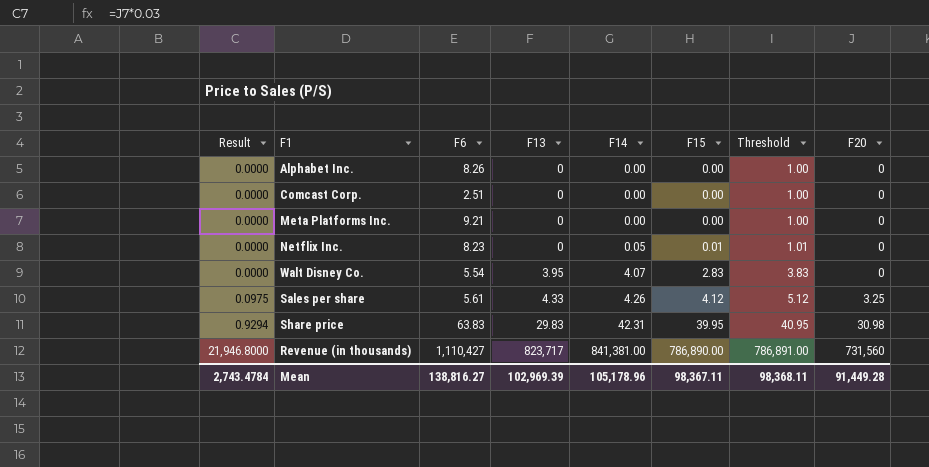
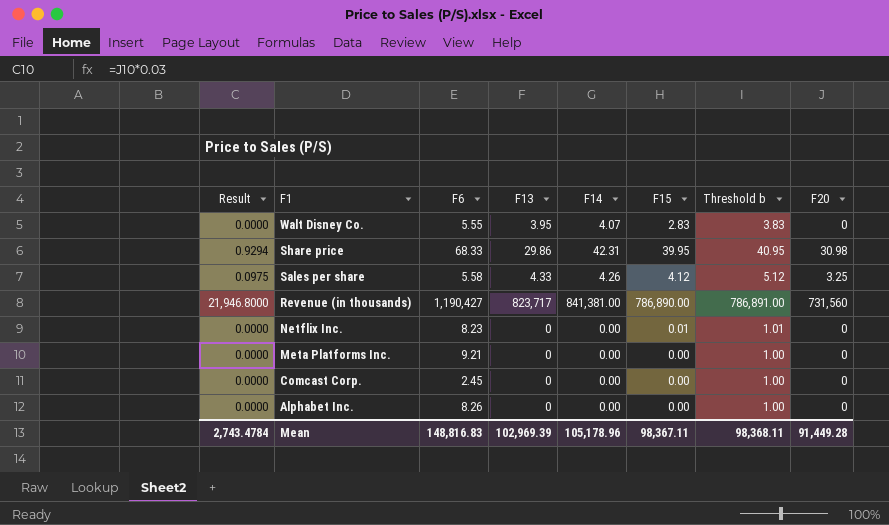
row order: Result ascending -> F1 descending
column name: Threshold -> Threshold b
Walt Disney Co. | F6: 5.54 -> 5.55
Share price | F6: 63.83 -> 68.33
Share price | F13: 29.83 -> 29.86
Sales per share | F6: 5.61 -> 5.58
Revenue (in thousands) | F6: 1,110,427 -> 1,190,427
Netflix Inc. | F14: 0.05 -> 0.00
Comcast Corp. | F6: 2.51 -> 2.45
Mean | F6: 138,816.27 -> 148,816.83

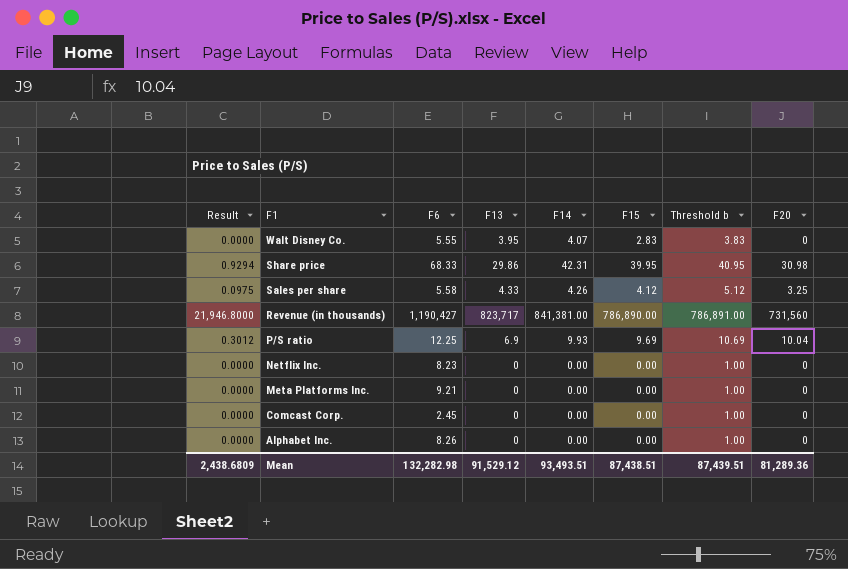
row P/S ratio: none -> 0.3012 | 12.25 | 6.9 | 9.93 | 9.69 | 10.69 | 10.04
Netflix Inc. | F15: 0.01 -> 0.00
Netflix Inc. | Threshold b: 1.01 -> 1.00
Mean | Result: 2,743.4784 -> 2,438.6809
Mean | F6: 148,816.83 -> 132,282.98
Mean | F13: 102,969.39 -> 91,529.12
Mean | F14: 105,178.96 -> 93,493.51
Mean | F15: 98,367.11 -> 87,438.51
Mean | Threshold b: 98,368.11 -> 87,439.51
Mean | F20: 91,449.28 -> 81,289.36

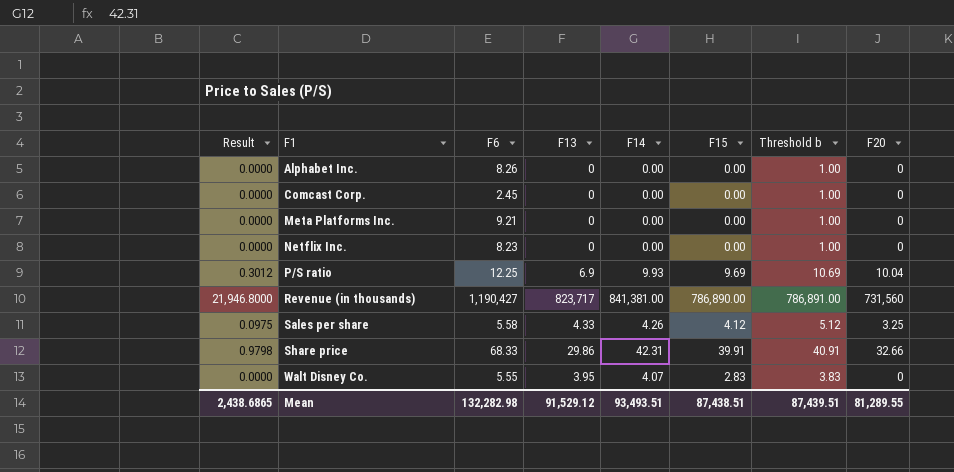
row order: F1 descending -> F1 ascending
Share price | Result: 0.9294 -> 0.9798
Share price | F15: 39.95 -> 39.91
Share price | Threshold b: 40.95 -> 40.91
Share price | F20: 30.98 -> 32.66
Mean | Result: 2,438.6809 -> 2,438.6865
Mean | F20: 81,289.36 -> 81,289.55

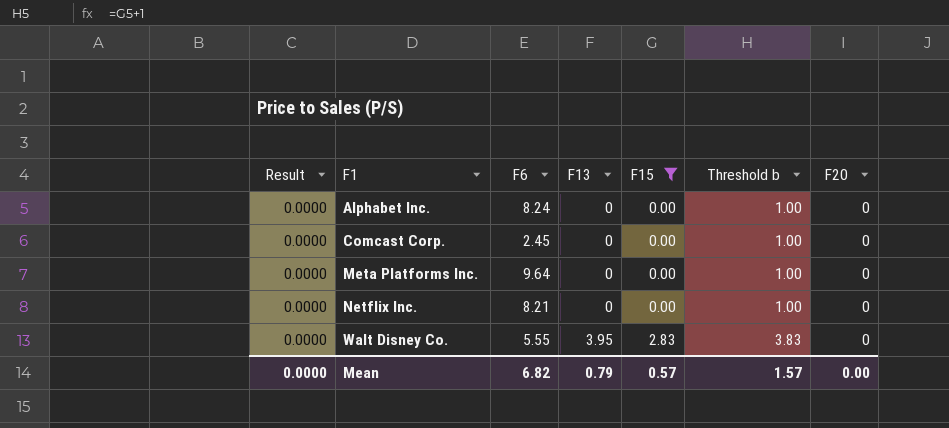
filter: none -> F15 <= 2.83
column F14 | position: 5 -> none
Alphabet Inc. | F6: 8.26 -> 8.24
Meta Platforms Inc. | F6: 9.21 -> 9.64
Netflix Inc. | F6: 8.23 -> 8.21
Mean | Result: 2,438.6865 -> 0.0000
Mean | F6: 132,282.98 -> 6.82
Mean | F13: 91,529.12 -> 0.79
Mean | F15: 87,438.51 -> 0.57
Mean | Threshold b: 87,439.51 -> 1.57
Mean | F20: 81,289.55 -> 0.00

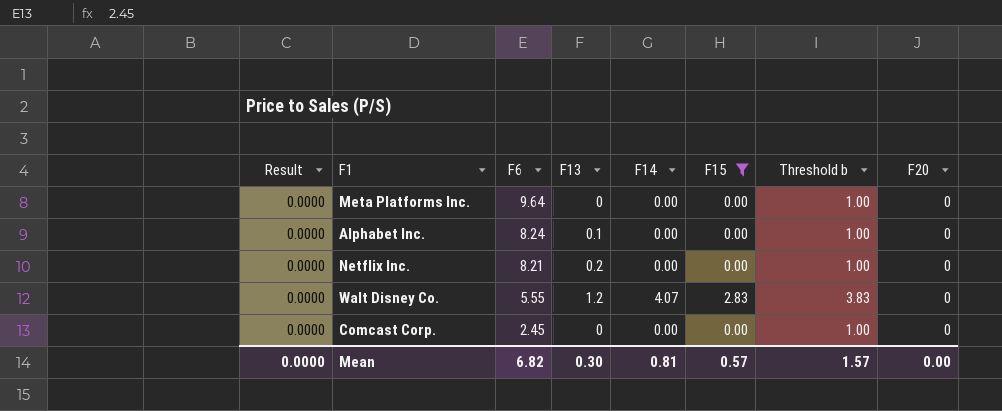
row order: F1 ascending -> F6 descending
column F14 | position: none -> 5
Alphabet Inc. | F13: 0 -> 0.1
Netflix Inc. | F13: 0 -> 0.2
Walt Disney Co. | F13: 3.95 -> 1.2
Mean | F13: 0.79 -> 0.30

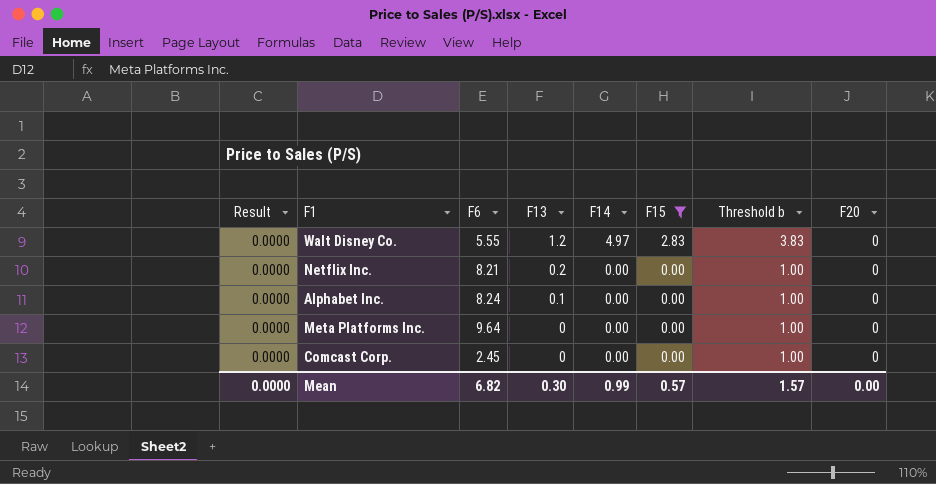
row order: F6 descending -> F13 descending
Walt Disney Co. | F14: 4.07 -> 4.97
Mean | F14: 0.81 -> 0.99

